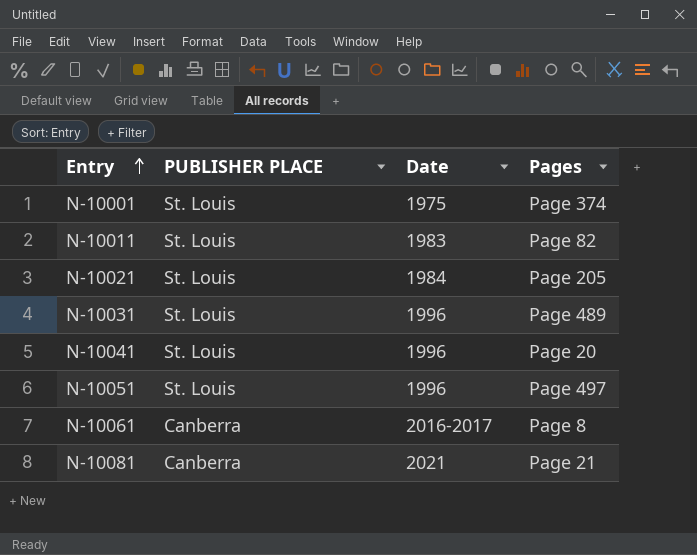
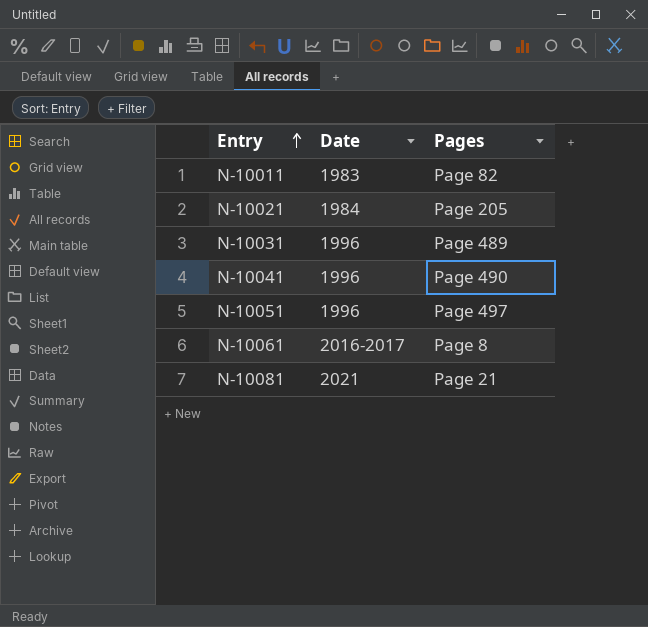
column PUBLISHER PLACE | position: 2 -> none
row N-10001: St. Louis | 1975 | Page 374 -> none
N-10041 | Pages: Page 20 -> Page 490

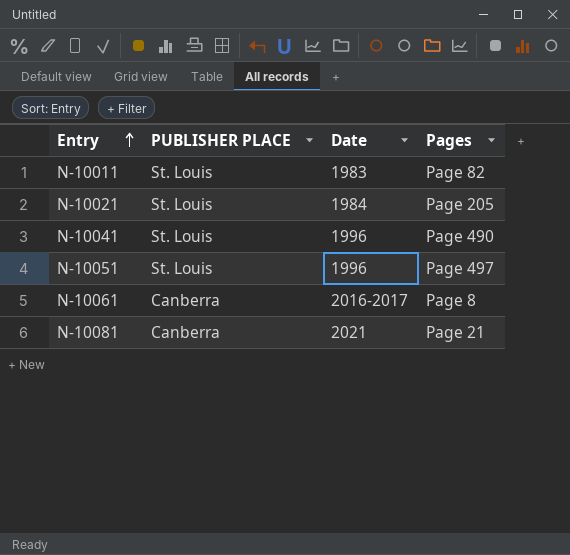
column PUBLISHER PLACE | position: none -> 2
row N-10031: 1996 | Page 489 -> none

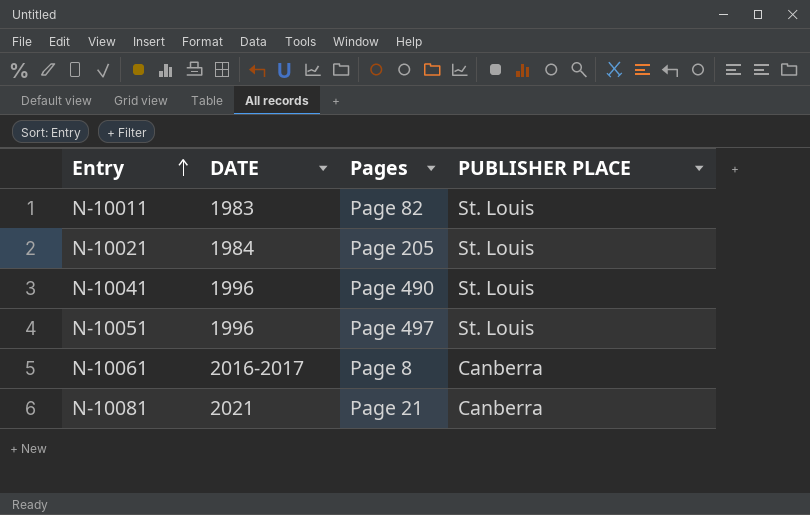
column name: Date -> DATE
column PUBLISHER PLACE | position: 2 -> 4

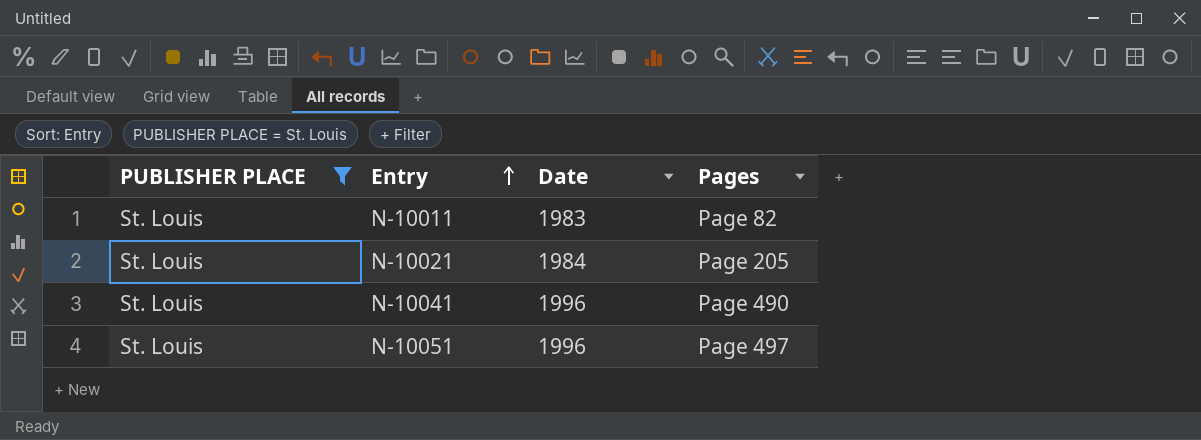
filter: none -> PUBLISHER PLACE = St. Louis
column PUBLISHER PLACE | position: 4 -> 1
column name: DATE -> Date

